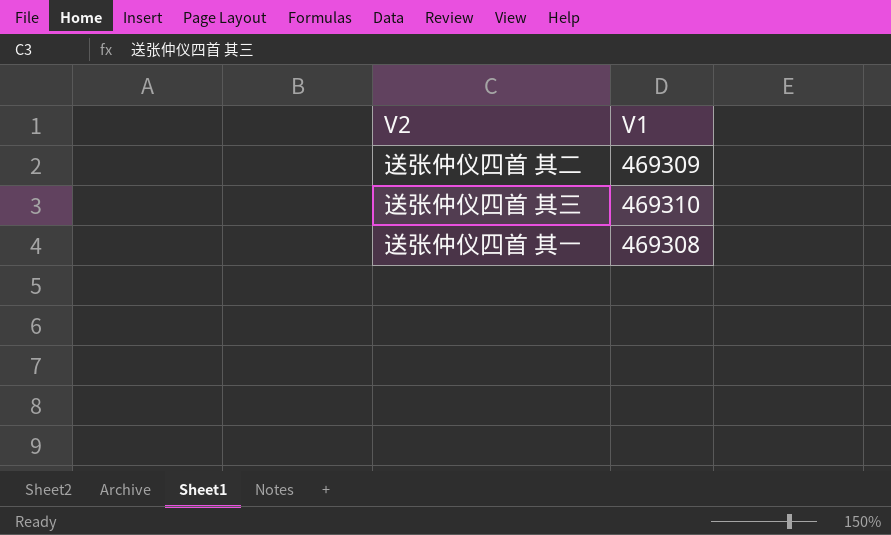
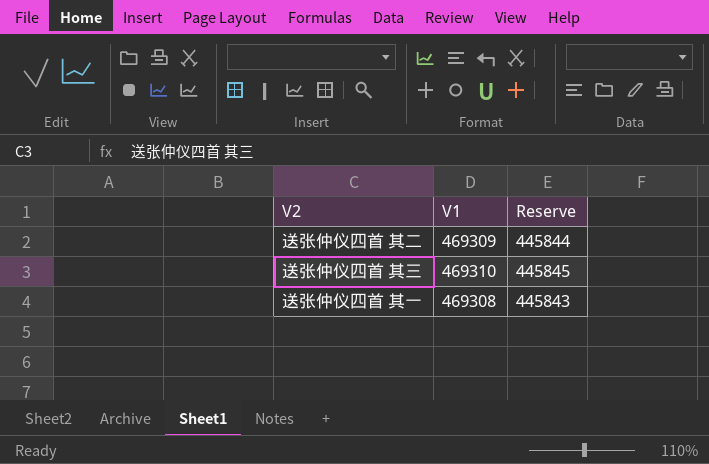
column Reserve | formula: none -> [V1] * 0.95

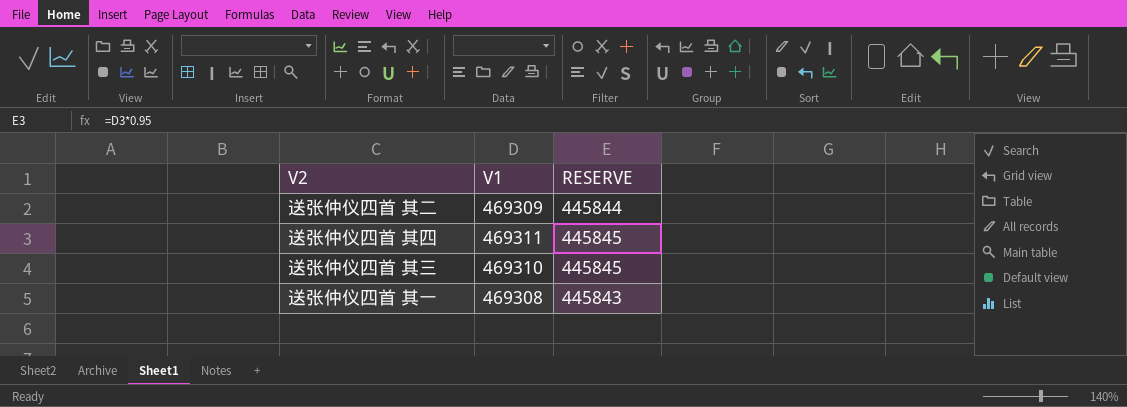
column name: Reserve -> RESERVE
row 送张仲仪四首 其四: none -> 469311 | 445845

